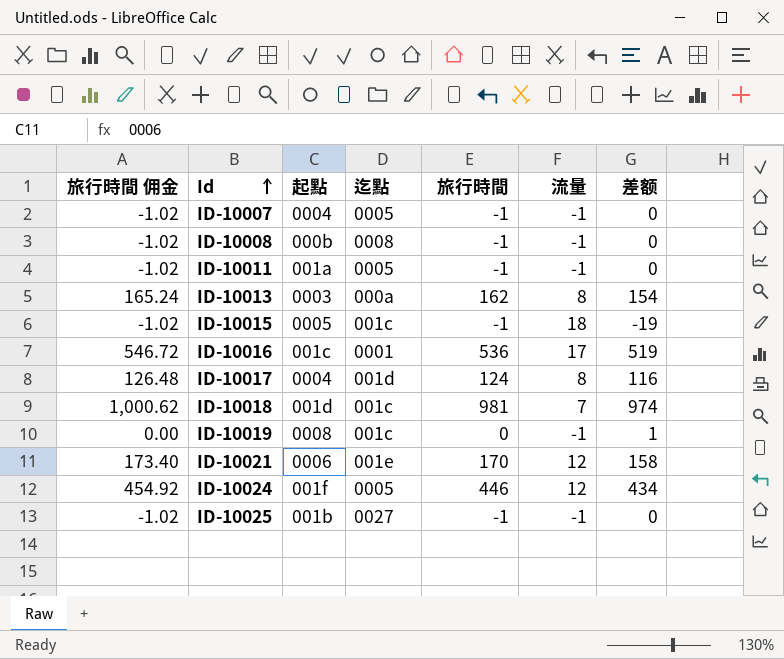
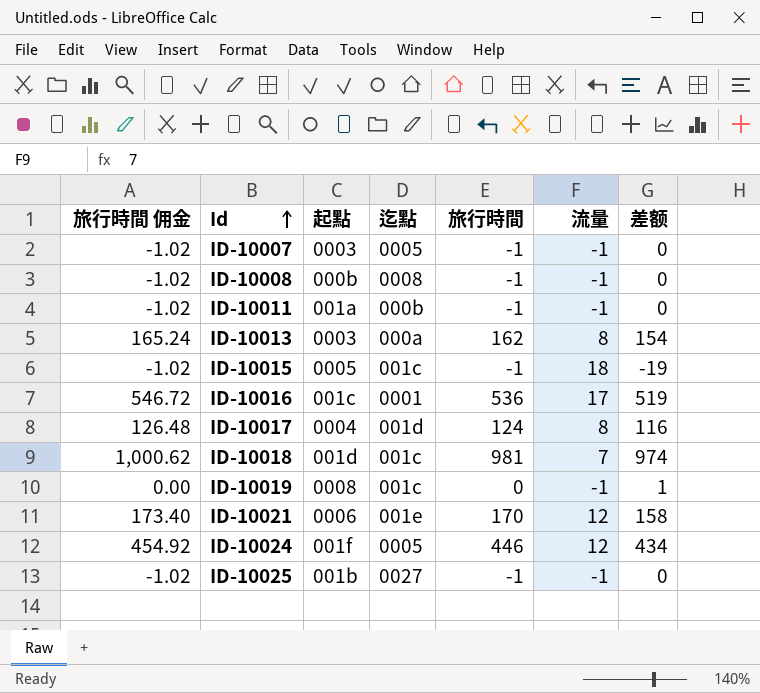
ID-10007 | 起點: 0004 -> 0003
ID-10011 | 迄點: 0005 -> 000b

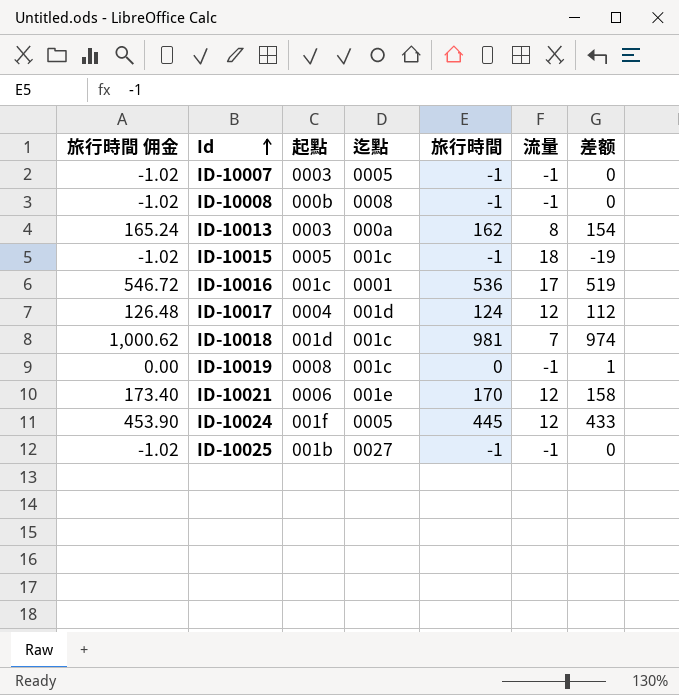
row ID-10011: -1.02 | 001a | 000b | -1 | -1 | 0 -> none
ID-10017 | 流量: 8 -> 12
ID-10017 | 差额: 116 -> 112
ID-10024 | 旅行時間 佣金: 454.92 -> 453.90
ID-10024 | 旅行時間: 446 -> 445
ID-10024 | 差额: 434 -> 433

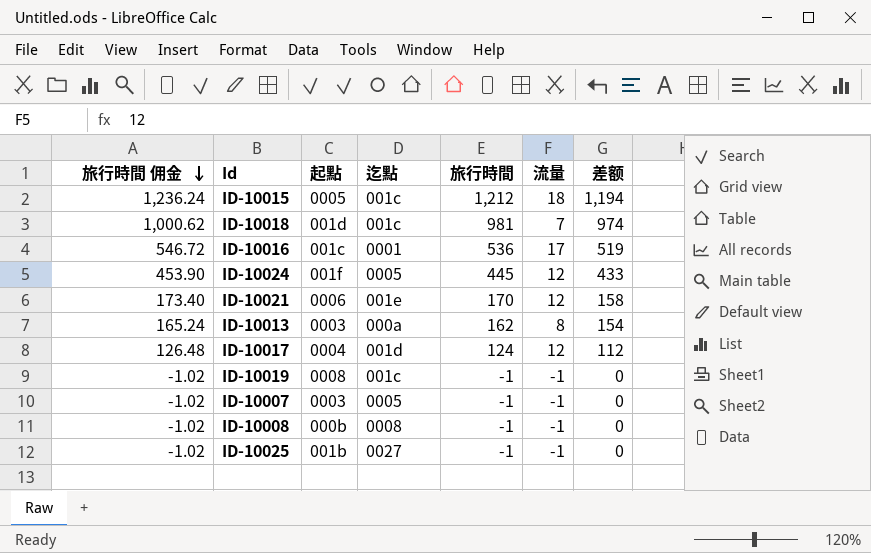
row order: Id ascending -> 旅行時間 佣金 descending
ID-10015 | 旅行時間 佣金: -1.02 -> 1,236.24
ID-10015 | 旅行時間: -1 -> 1,212
ID-10015 | 差额: -19 -> 1,194
ID-10019 | 旅行時間 佣金: 0.00 -> -1.02
ID-10019 | 旅行時間: 0 -> -1
ID-10019 | 差额: 1 -> 0

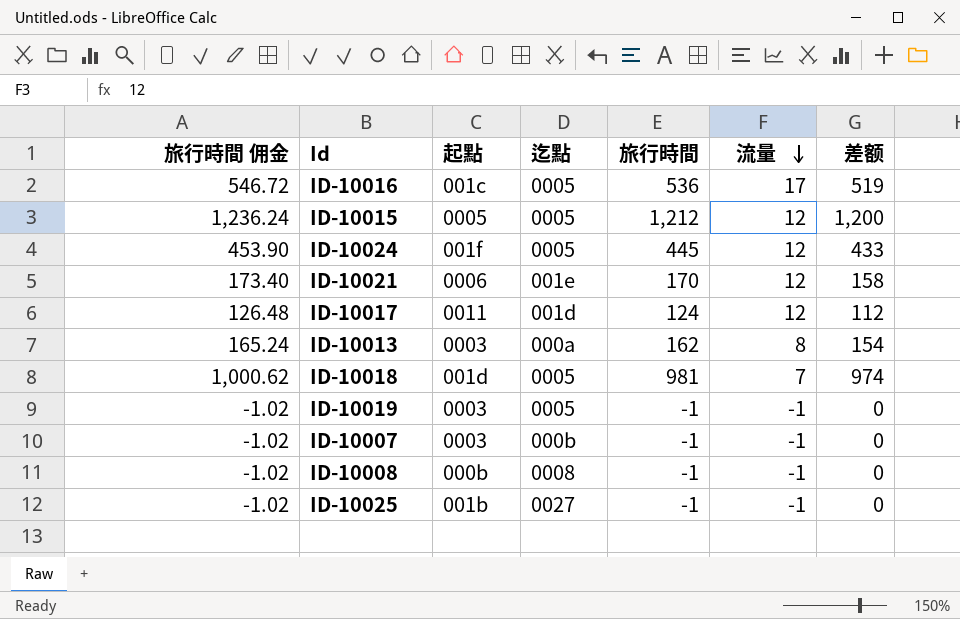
row order: 旅行時間 佣金 descending -> 流量 descending
ID-10016 | 迄點: 0001 -> 0005
ID-10015 | 迄點: 001c -> 0005
ID-10015 | 流量: 18 -> 12
ID-10015 | 差额: 1,194 -> 1,200
ID-10017 | 起點: 0004 -> 0011
ID-10018 | 迄點: 001c -> 0005
ID-10019 | 起點: 0008 -> 0003
ID-10019 | 迄點: 001c -> 0005
ID-10007 | 迄點: 0005 -> 000b

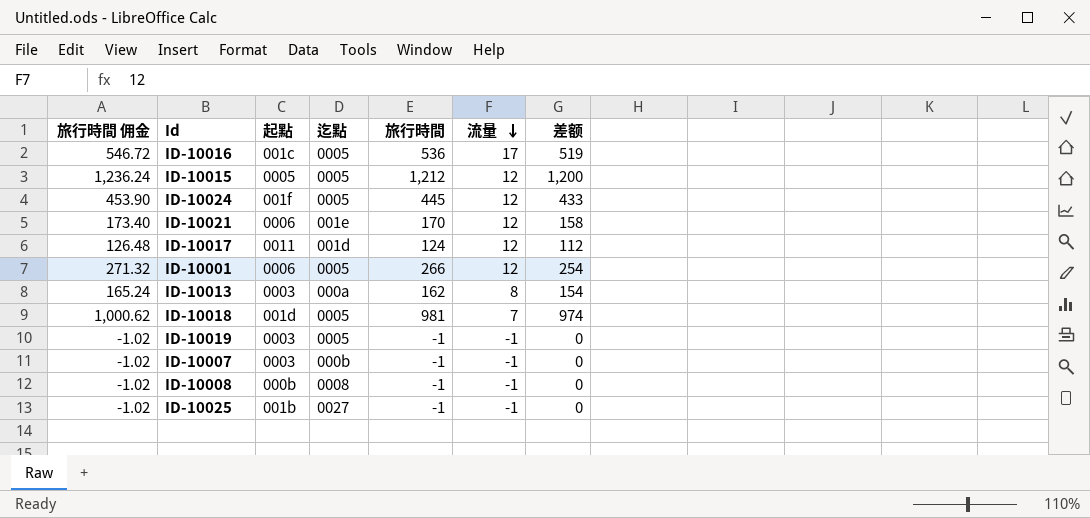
row ID-10001: none -> 271.32 | 0006 | 0005 | 266 | 12 | 254

